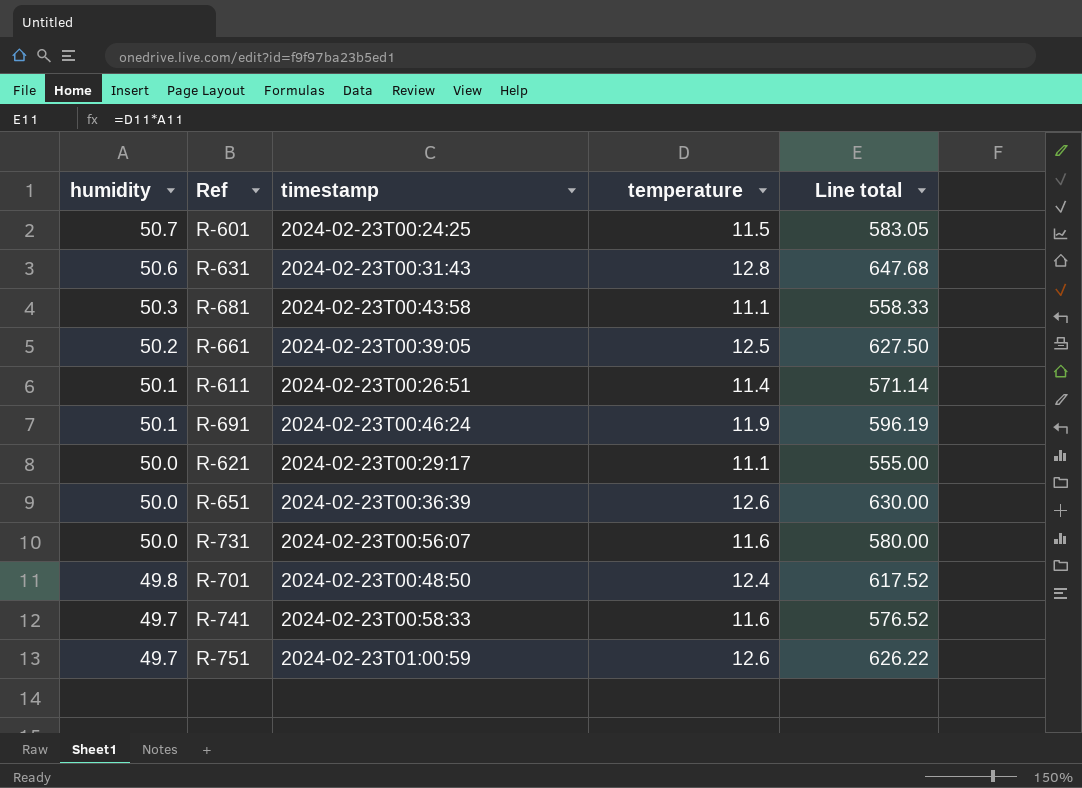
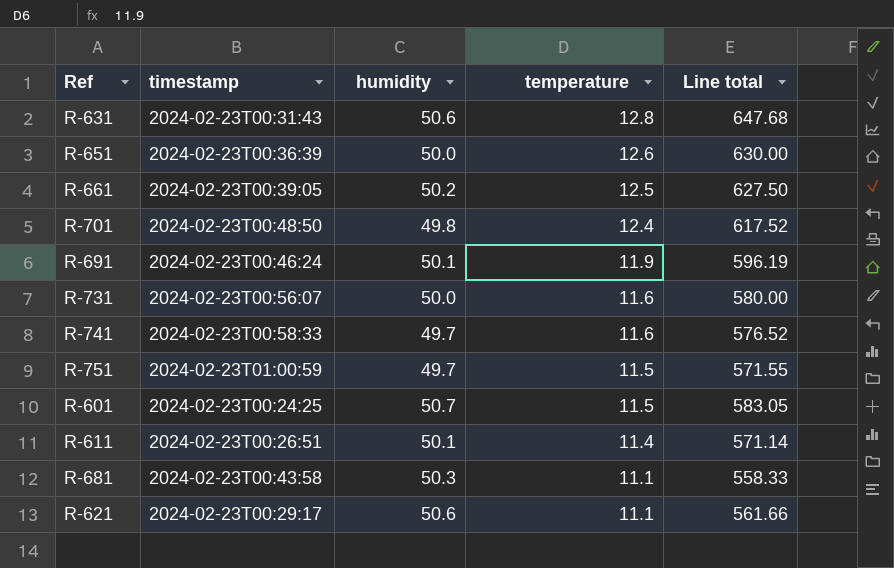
row order: humidity descending -> temperature descending
column humidity | position: 1 -> 3
R-751 | temperature: 12.6 -> 11.5
R-751 | Line total: 626.22 -> 571.55
R-621 | humidity: 50.0 -> 50.6
R-621 | Line total: 555.00 -> 561.66

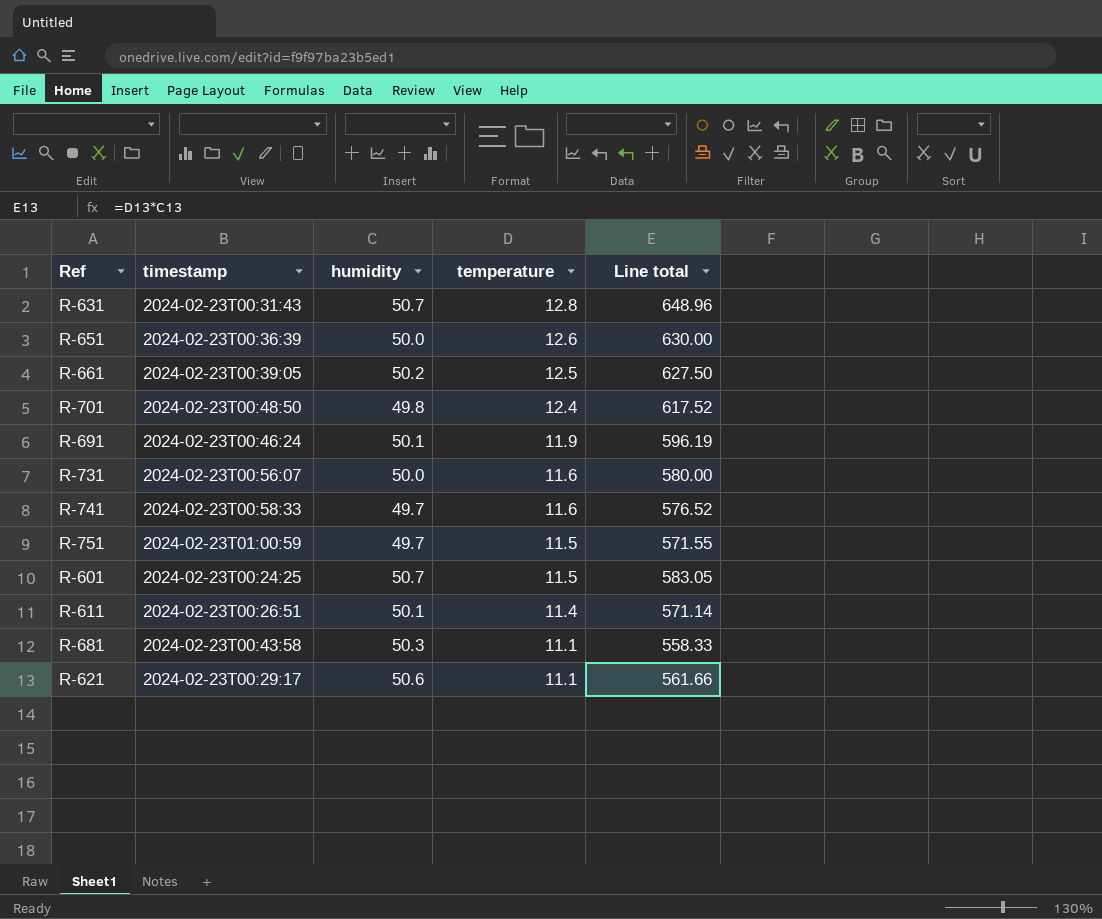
R-631 | humidity: 50.6 -> 50.7
R-631 | Line total: 647.68 -> 648.96

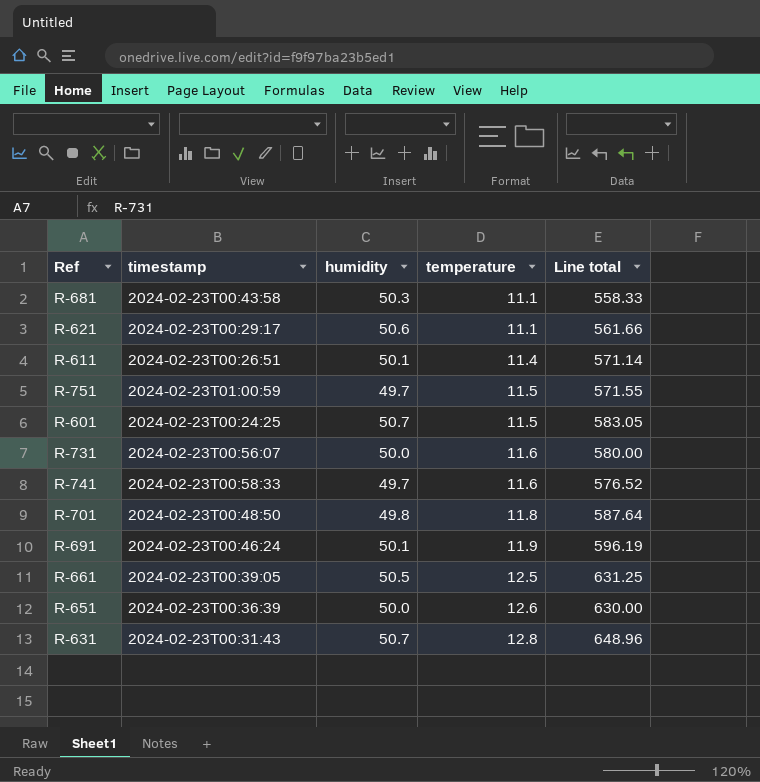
row order: temperature descending -> temperature ascending
R-701 | temperature: 12.4 -> 11.8
R-701 | Line total: 617.52 -> 587.64
R-661 | humidity: 50.2 -> 50.5
R-661 | Line total: 627.50 -> 631.25

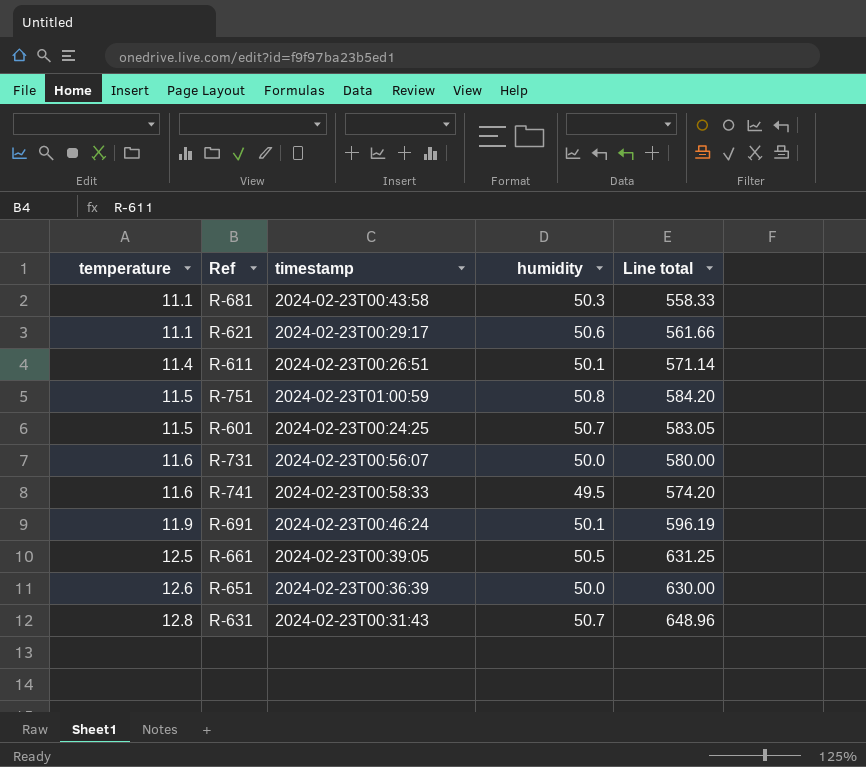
column temperature | position: 4 -> 1
row R-701: 2024-02-23T00:48:50 | 49.8 | 11.8 | 587.64 -> none
R-751 | humidity: 49.7 -> 50.8
R-751 | Line total: 571.55 -> 584.20
R-741 | humidity: 49.7 -> 49.5
R-741 | Line total: 576.52 -> 574.20

